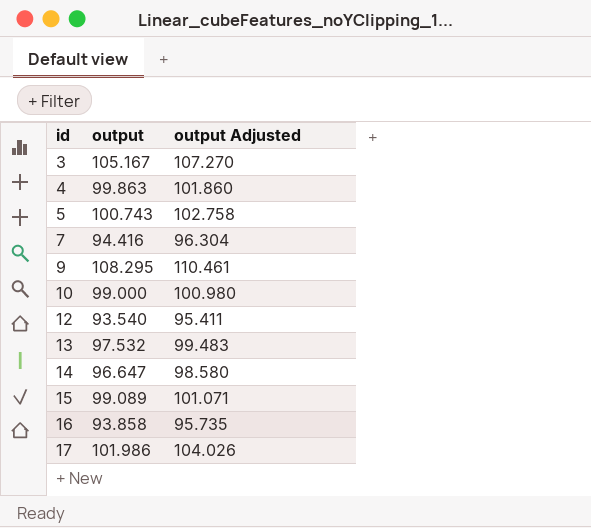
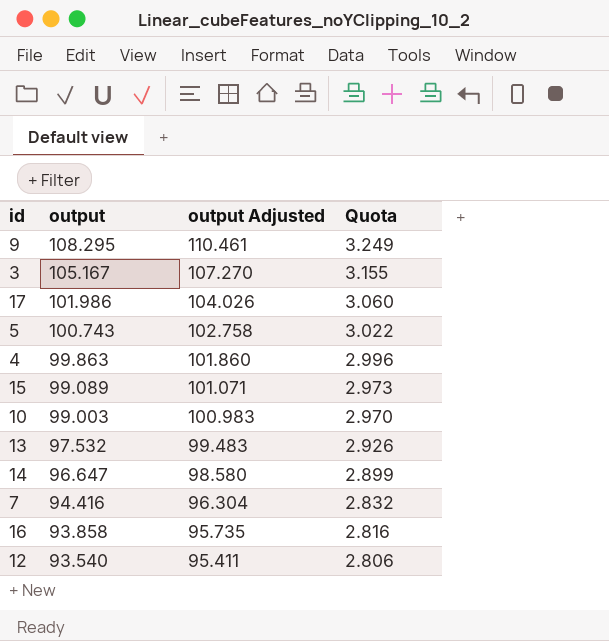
row order: id ascending -> output descending
column Quota | formula: none -> [output] * 0.03
10 | output: 99.000 -> 99.003
10 | output Adjusted: 100.980 -> 100.983

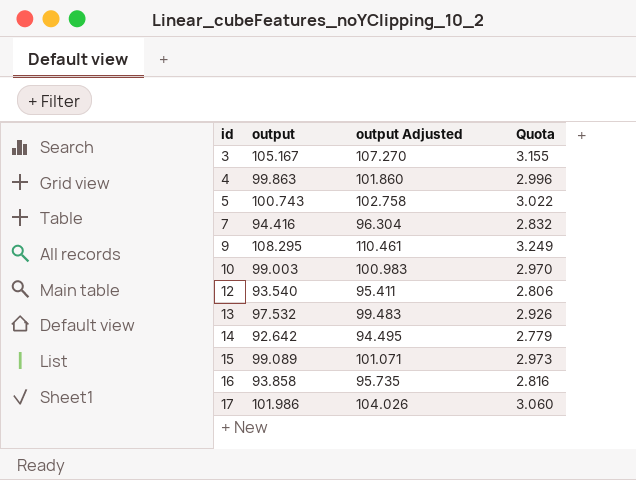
row order: output descending -> id ascending
14 | output: 96.647 -> 92.642
14 | output Adjusted: 98.580 -> 94.495
14 | Quota: 2.899 -> 2.779

